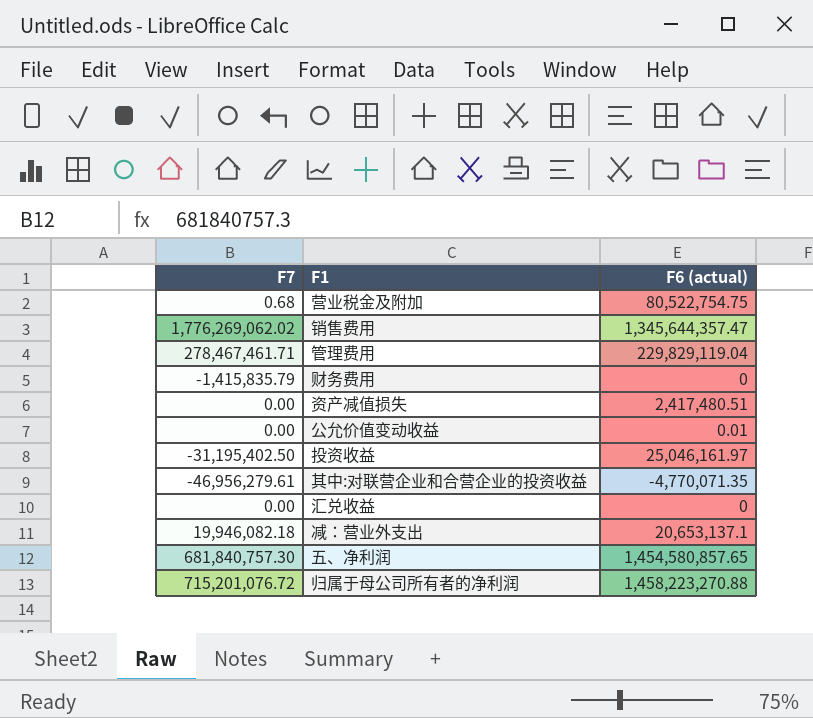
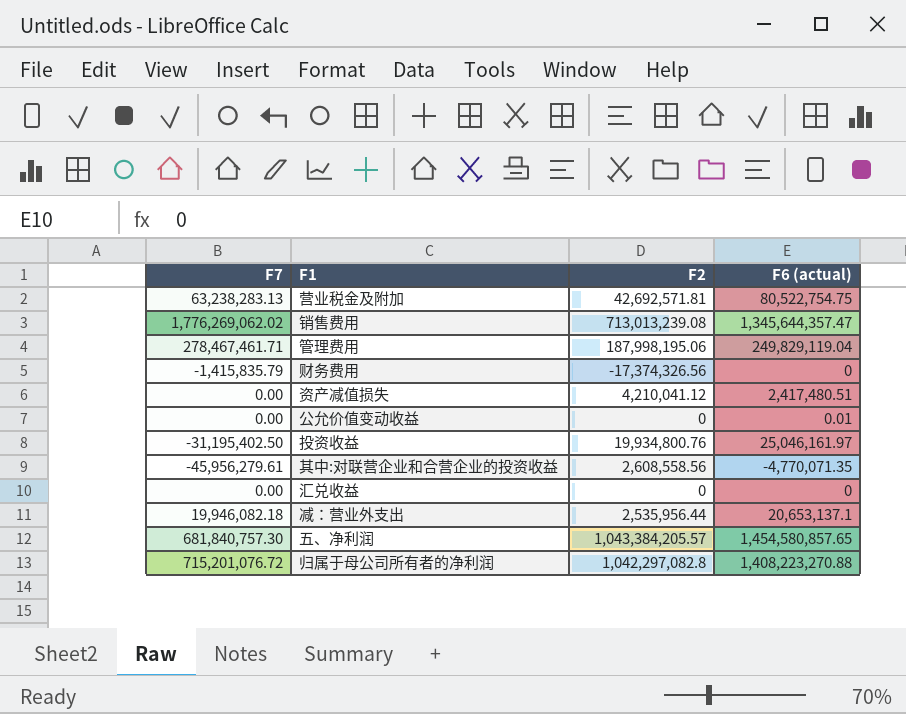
column F2 | position: none -> 3
营业税金及附加 | F7: 0.68 -> 63,238,283.13
管理费用 | F6 (actual): 229,829,119.04 -> 249,829,119.04
其中:对联营企业和合营企业的投资收益 | F7: -46,956,279.61 -> -45,956,279.61
归属于母公司所有者的净利润 | F6 (actual): 1,458,223,270.88 -> 1,408,223,270.88

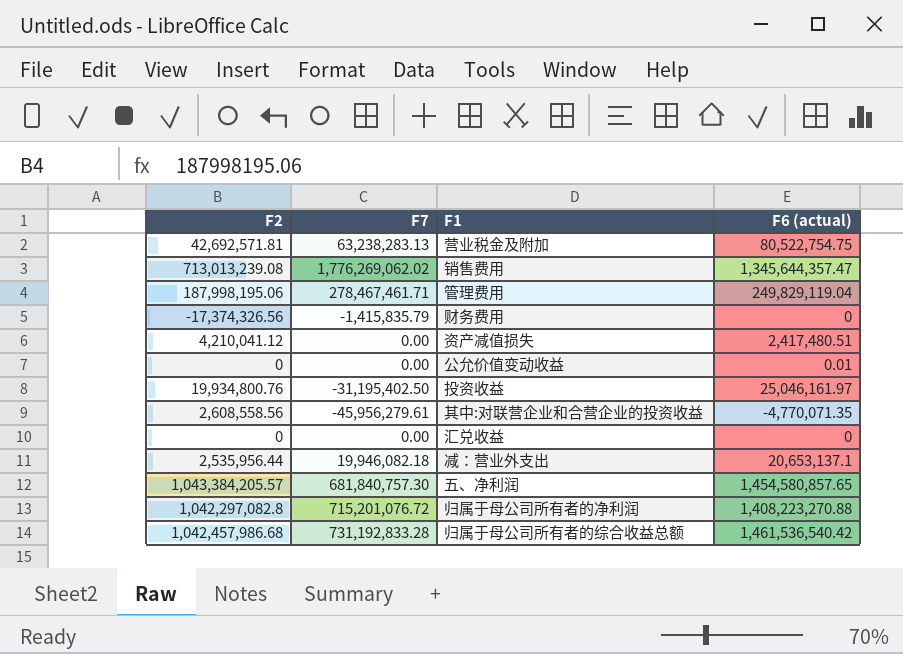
column F2 | position: 3 -> 1
row 归属于母公司所有者的综合收益总额: none -> 1,042,457,986.68 | 731,192,833.28 | 1,461,536,540.42

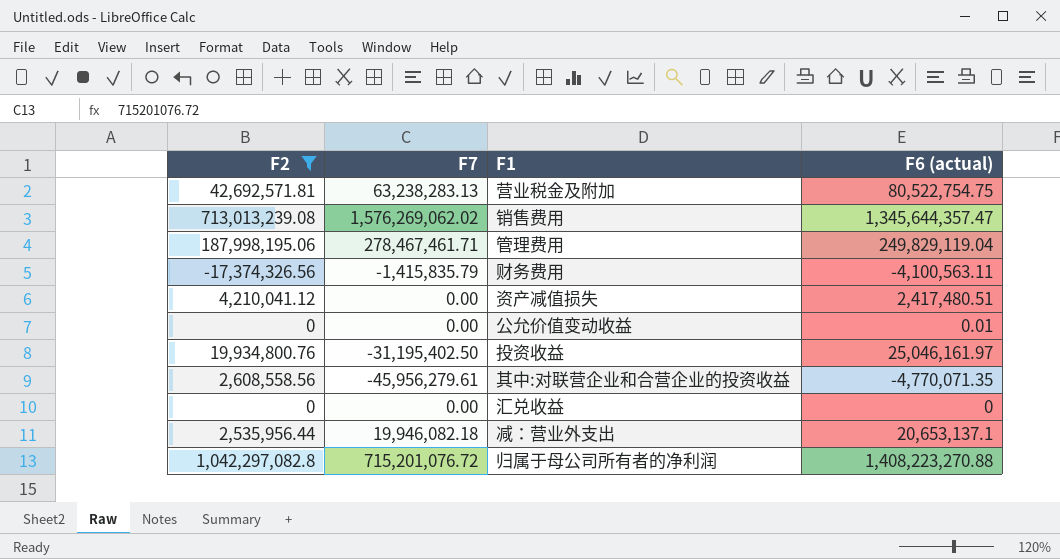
filter: none -> F2 <= 1,042,297,082.8
销售费用 | F7: 1,776,269,062.02 -> 1,576,269,062.02
财务费用 | F6 (actual): 0 -> -4,100,563.11

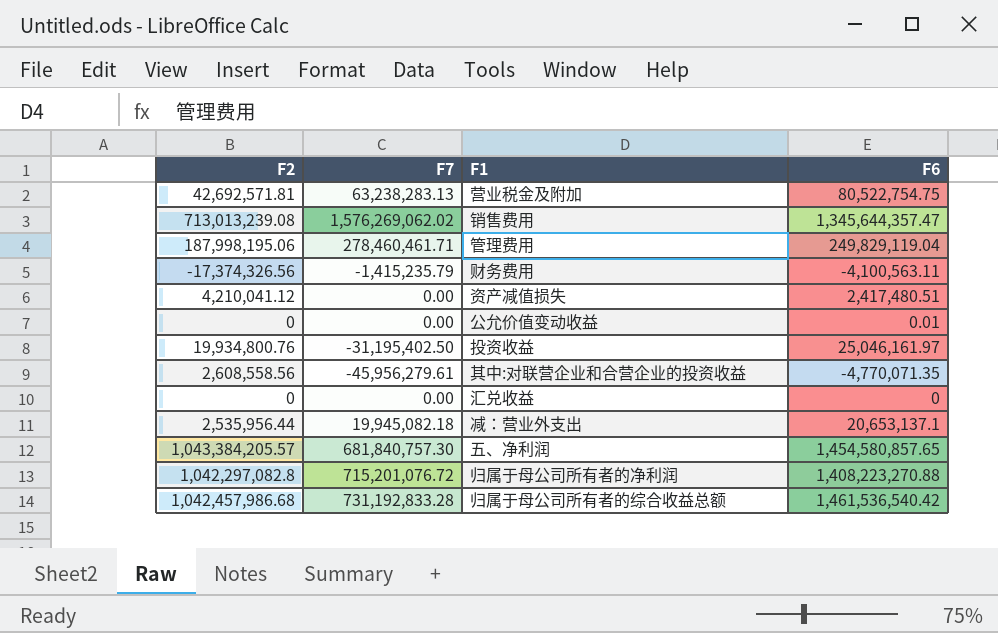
filter: F2 <= 1,042,297,082.8 -> none
column name: F6 (actual) -> F6
管理费用 | F7: 278,467,461.71 -> 278,460,461.71
财务费用 | F7: -1,415,835.79 -> -1,415,235.79
减：营业外支出 | F7: 19,946,082.18 -> 19,945,082.18

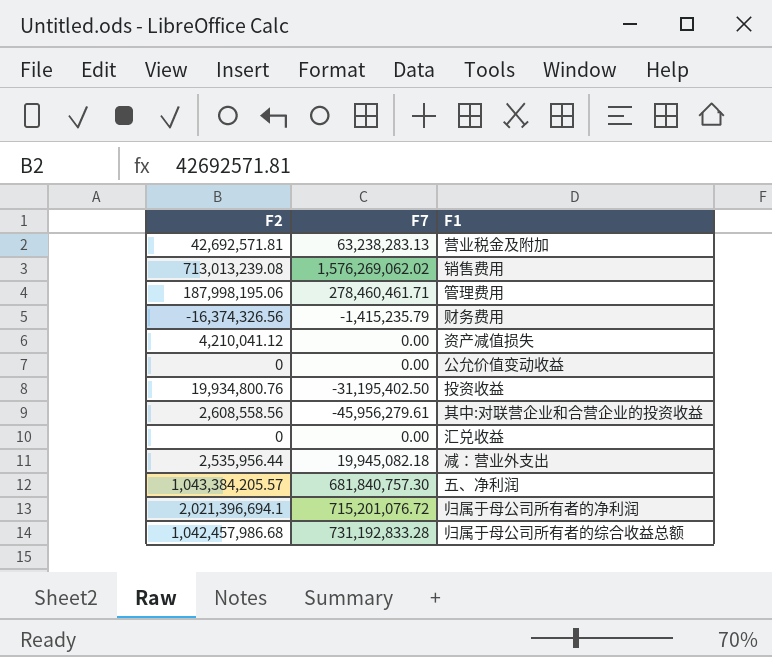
column F6 | position: 4 -> none
财务费用 | F2: -17,374,326.56 -> -16,374,326.56
归属于母公司所有者的净利润 | F2: 1,042,297,082.8 -> 2,021,396,694.1

